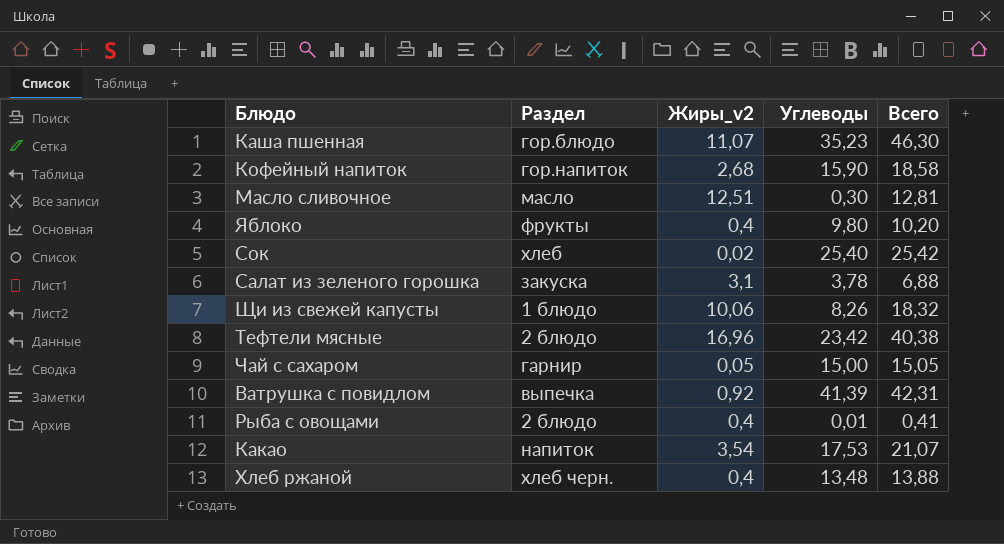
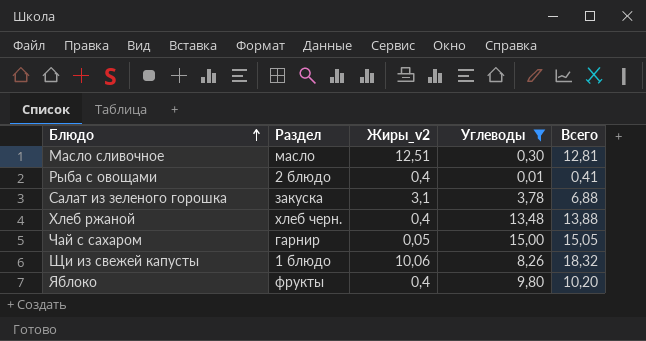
filter: none -> Углеводы <= 15,00
row order: none -> Блюдо ascending

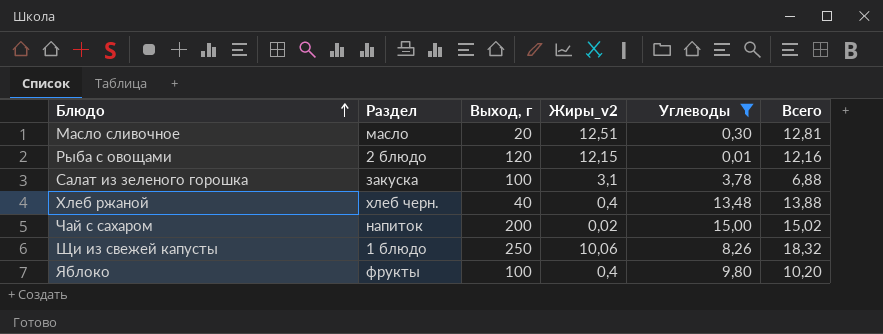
column Выход, г | position: none -> 3
Рыба с овощами | Жиры_v2: 0,4 -> 12,15
Рыба с овощами | Всего: 0,41 -> 12,16
Чай с сахаром | Раздел: гарнир -> напиток
Чай с сахаром | Жиры_v2: 0,05 -> 0,02
Чай с сахаром | Всего: 15,05 -> 15,02

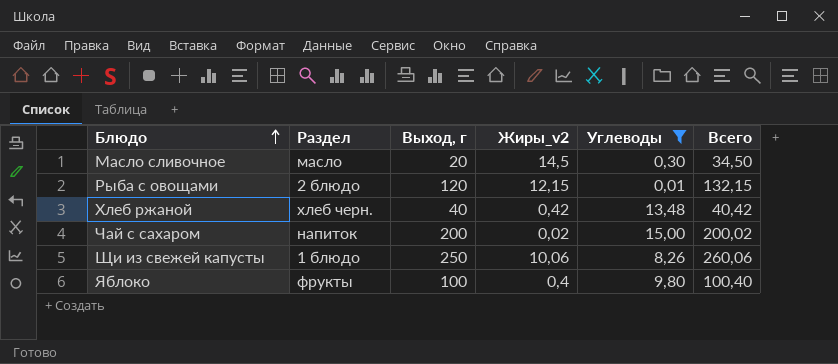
column Всего | formula: [Жиры_v2] + [Углеводы] -> [Выход, г] + [Жиры_v2]
row Салат из зеленого горошка: закуска | 100 | 3,1 | 3,78 | 6,88 -> none
Масло сливочное | Жиры_v2: 12,51 -> 14,5
Хлеб ржаной | Жиры_v2: 0,4 -> 0,42

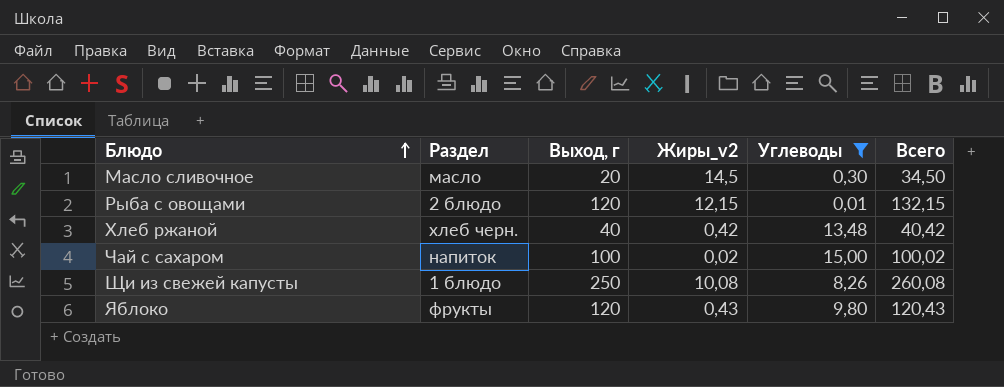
Чай с сахаром | Выход, г: 200 -> 100
Чай с сахаром | Всего: 200,02 -> 100,02
Щи из свежей капусты | Жиры_v2: 10,06 -> 10,08
Щи из свежей капусты | Всего: 260,06 -> 260,08
Яблоко | Выход, г: 100 -> 120
Яблоко | Жиры_v2: 0,4 -> 0,43
Яблоко | Всего: 100,40 -> 120,43

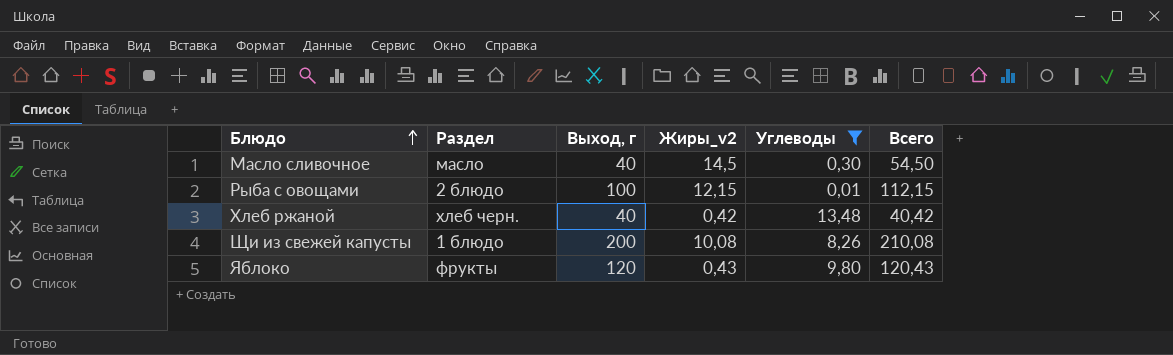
row Чай с сахаром: напиток | 100 | 0,02 | 15,00 | 100,02 -> none
Масло сливочное | Выход, г: 20 -> 40
Масло сливочное | Всего: 34,50 -> 54,50
Рыба с овощами | Выход, г: 120 -> 100
Рыба с овощами | Всего: 132,15 -> 112,15
Щи из свежей капусты | Выход, г: 250 -> 200
Щи из свежей капусты | Всего: 260,08 -> 210,08

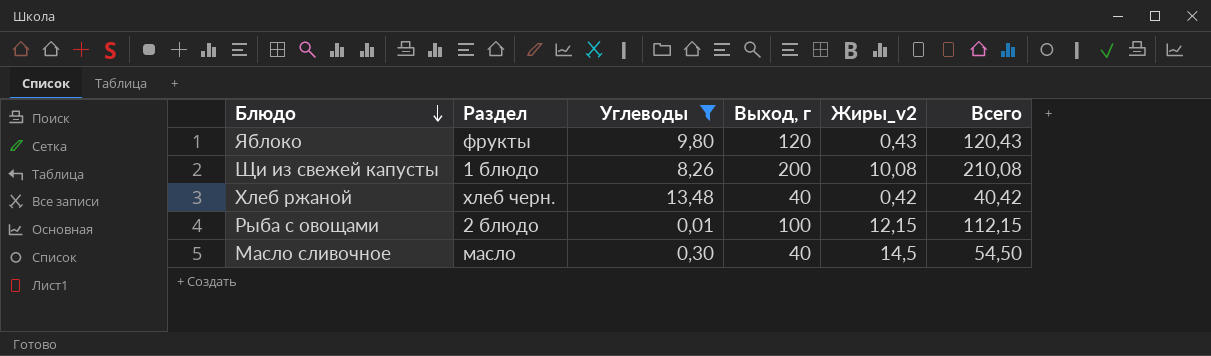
row order: Блюдо ascending -> Блюдо descending
column Углеводы | position: 5 -> 3

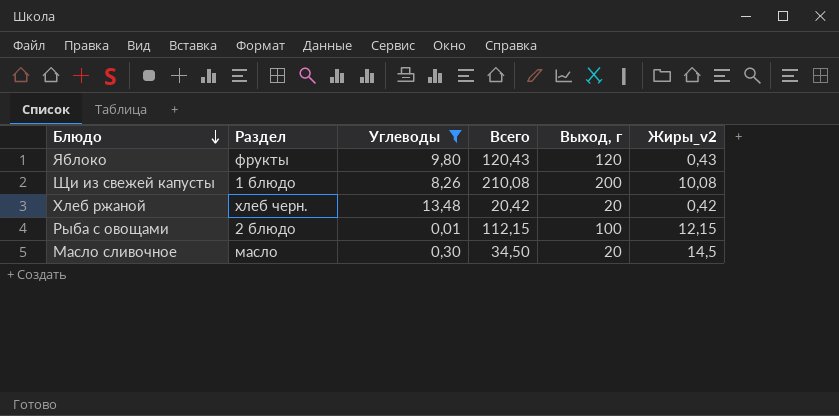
column Всего | position: 6 -> 4
Хлеб ржаной | Всего: 40,42 -> 20,42
Хлеб ржаной | Выход, г: 40 -> 20
Масло сливочное | Всего: 54,50 -> 34,50
Масло сливочное | Выход, г: 40 -> 20

